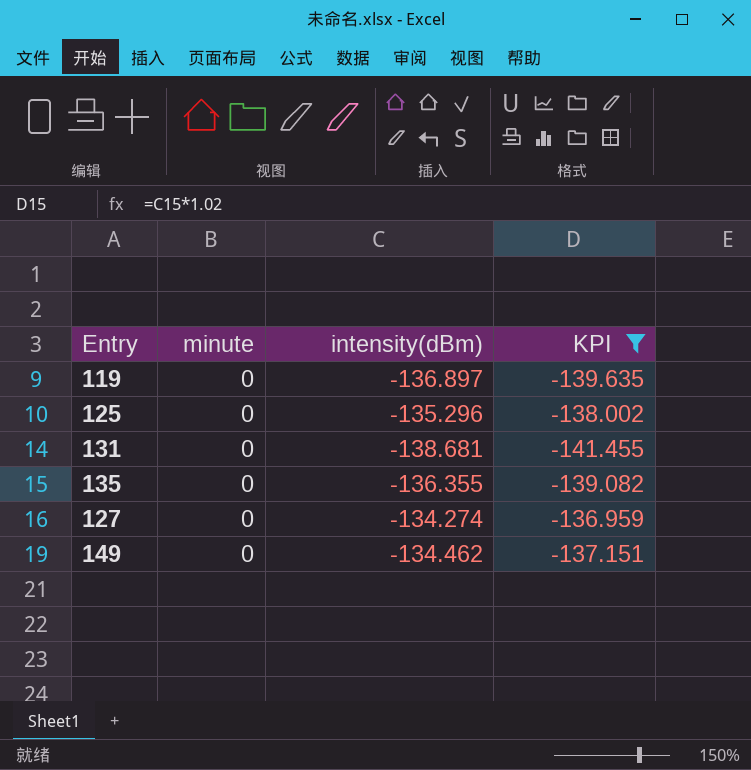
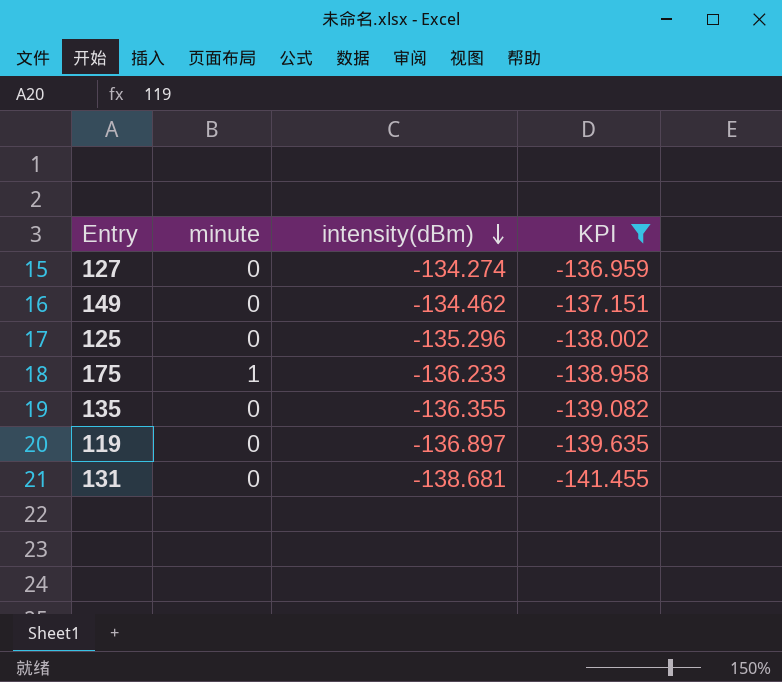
row order: none -> intensity(dBm) descending
row 175: none -> 1 | -136.233 | -138.958

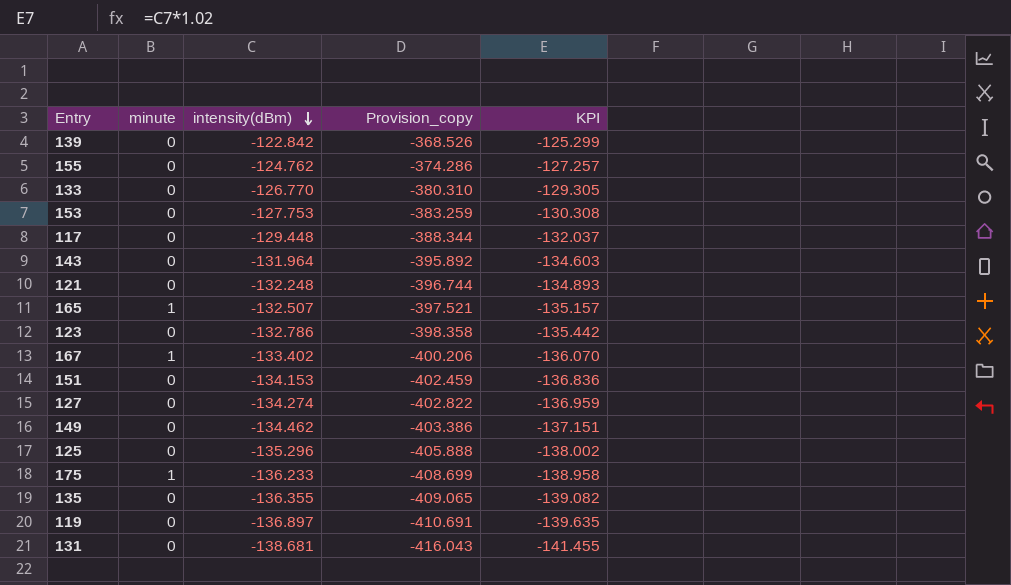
filter: KPI <= -136.959 -> none
column Provision_copy | formula: none -> [intensity(dBm)] * 3

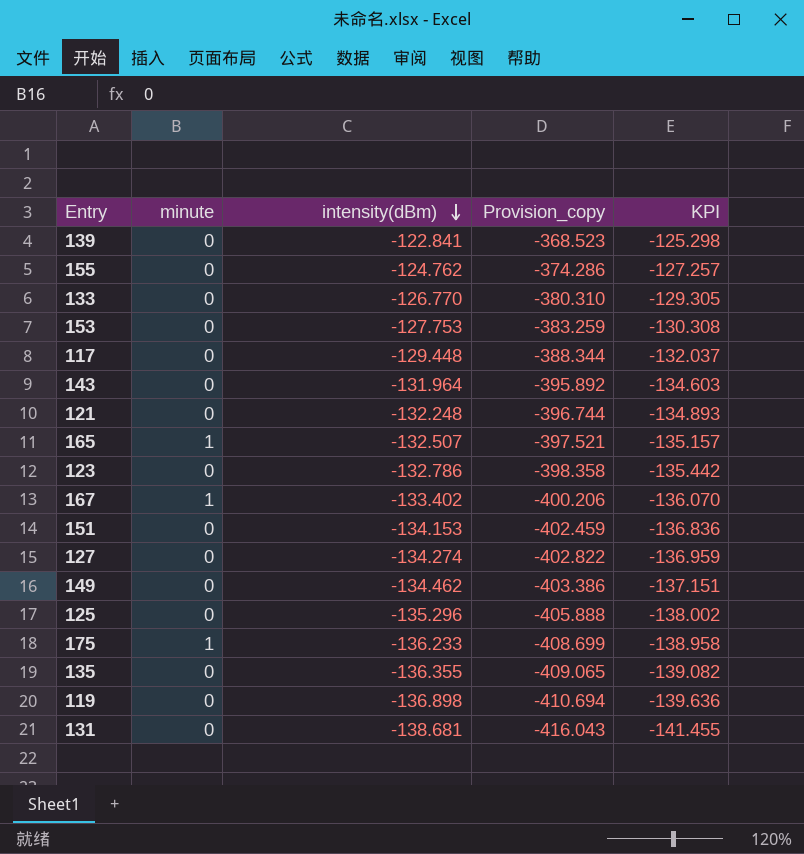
139 | intensity(dBm): -122.842 -> -122.841
139 | Provision_copy: -368.526 -> -368.523
139 | KPI: -125.299 -> -125.298
119 | intensity(dBm): -136.897 -> -136.898
119 | Provision_copy: -410.691 -> -410.694
119 | KPI: -139.635 -> -139.636

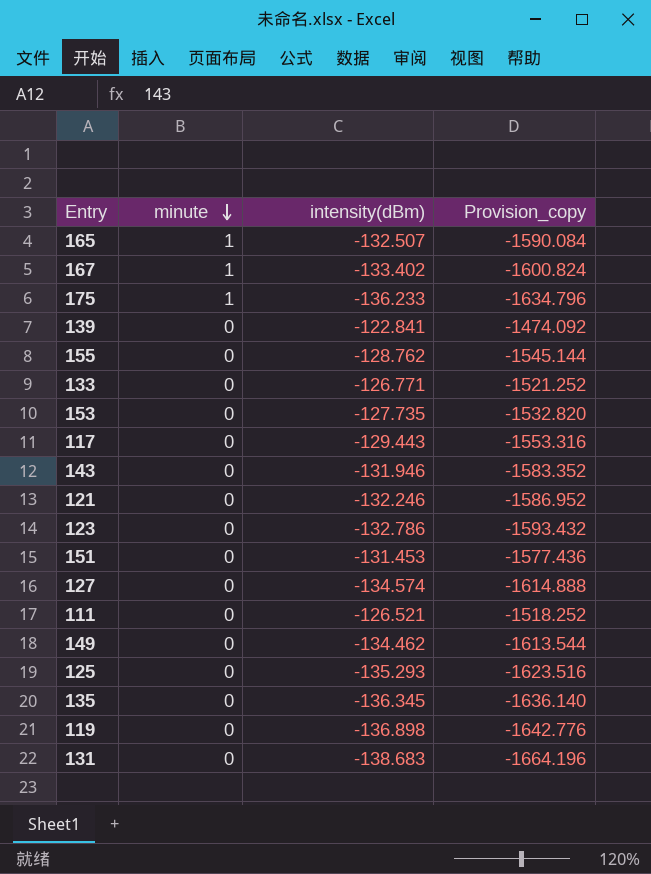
row order: intensity(dBm) descending -> minute descending
column KPI | formula: [intensity(dBm)] * 1.02 -> none
column Provision_copy | formula: [intensity(dBm)] * 3 -> [intensity(dBm)] * 12
155 | intensity(dBm): -124.762 -> -128.762
133 | intensity(dBm): -126.770 -> -126.771
153 | intensity(dBm): -127.753 -> -127.735
117 | intensity(dBm): -129.448 -> -129.443
143 | intensity(dBm): -131.964 -> -131.946
121 | intensity(dBm): -132.248 -> -132.246
151 | intensity(dBm): -134.153 -> -131.453
127 | intensity(dBm): -134.274 -> -134.574
row 111: none -> 0 | -126.521 | -1518.252
125 | intensity(dBm): -135.296 -> -135.293
135 | intensity(dBm): -136.355 -> -136.345
131 | intensity(dBm): -138.681 -> -138.683

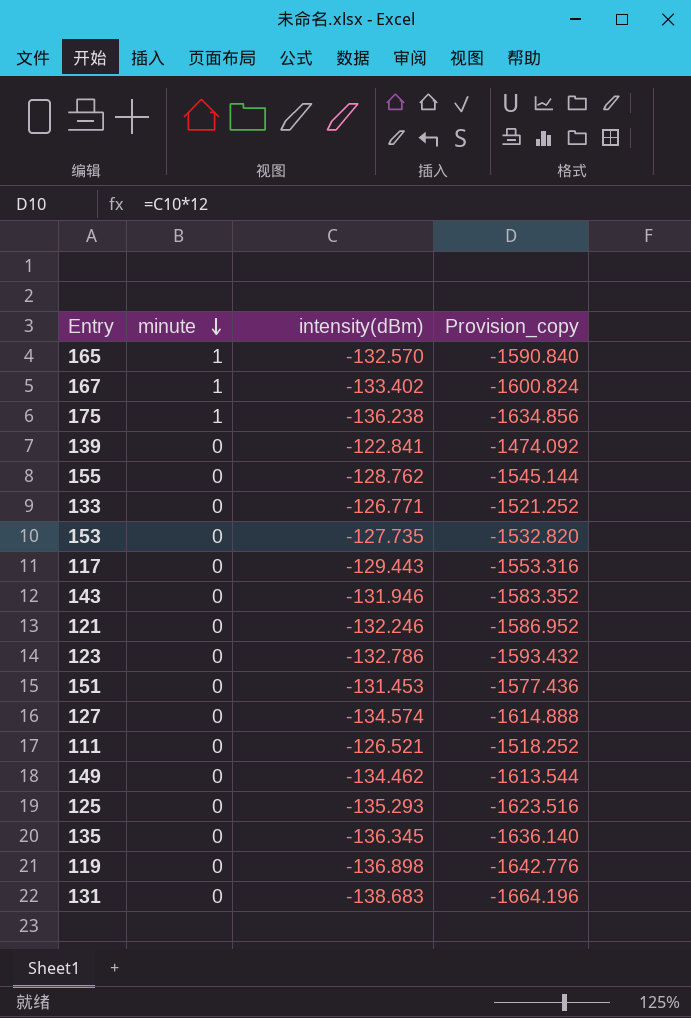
165 | intensity(dBm): -132.507 -> -132.570
165 | Provision_copy: -1590.084 -> -1590.840
175 | intensity(dBm): -136.233 -> -136.238
175 | Provision_copy: -1634.796 -> -1634.856

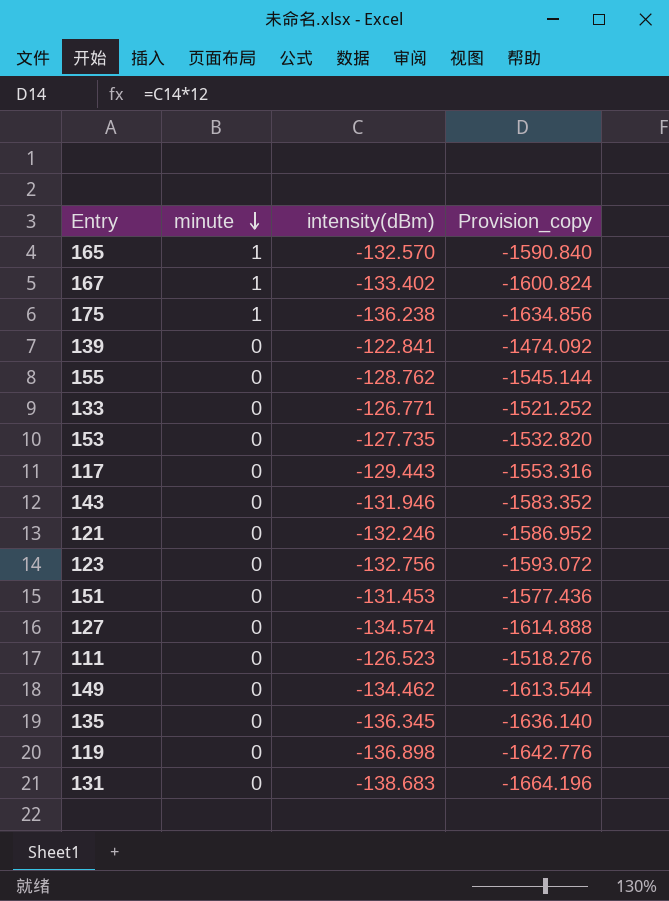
row 125: 0 | -135.293 | -1623.516 -> none
123 | intensity(dBm): -132.786 -> -132.756
123 | Provision_copy: -1593.432 -> -1593.072
111 | intensity(dBm): -126.521 -> -126.523
111 | Provision_copy: -1518.252 -> -1518.276

